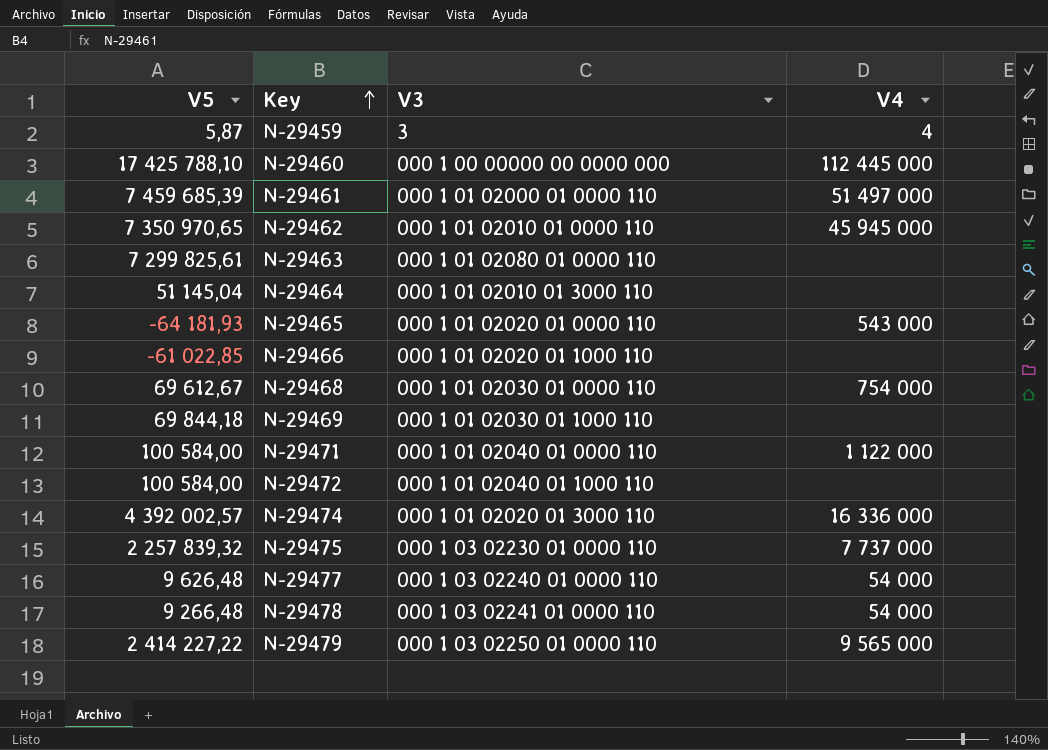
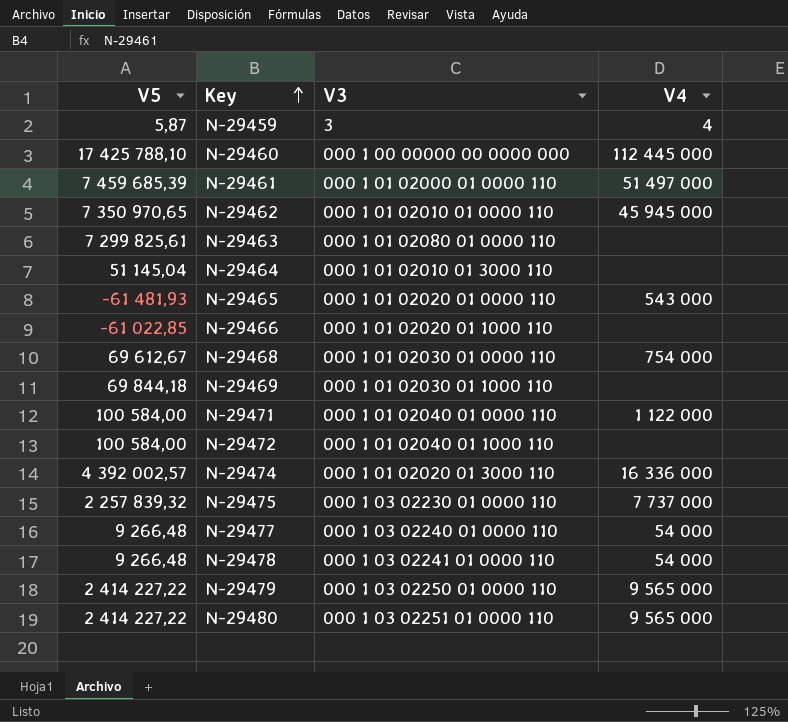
N-29465 | V5: -64 181,93 -> -61 481,93
N-29477 | V5: 9 626,48 -> 9 266,48
row N-29480: none -> 2 414 227,22 | 000 1 03 02251 01 0000 110 | 9 565 000

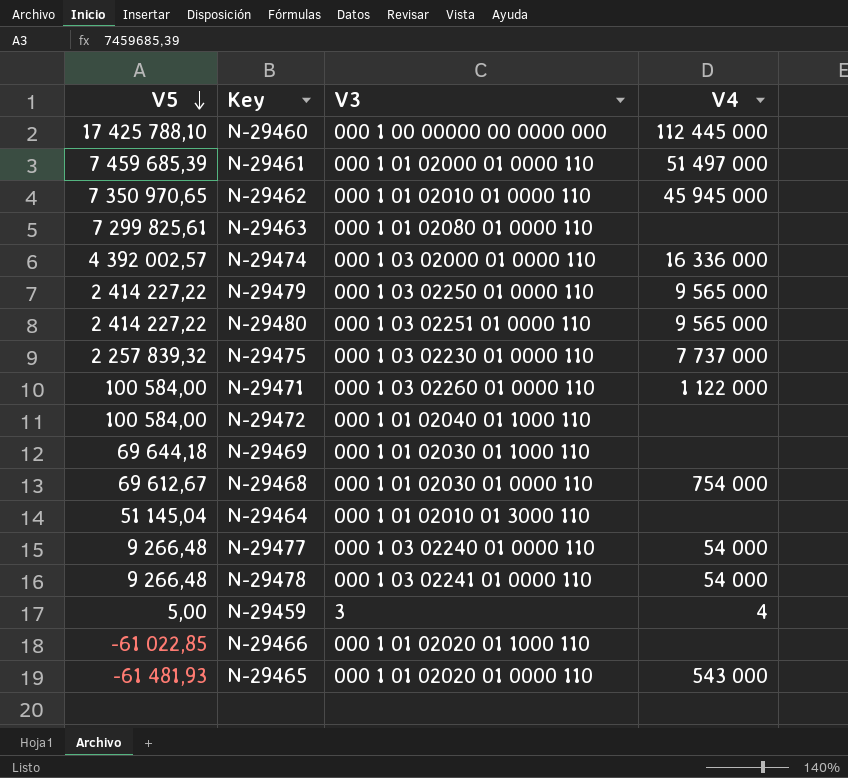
row order: Key ascending -> V5 descending
N-29474 | V3: 000 1 01 02020 01 3000 110 -> 000 1 03 02000 01 0000 110
N-29471 | V3: 000 1 01 02040 01 0000 110 -> 000 1 03 02260 01 0000 110
N-29469 | V5: 69 844,18 -> 69 644,18
N-29459 | V5: 5,87 -> 5,00

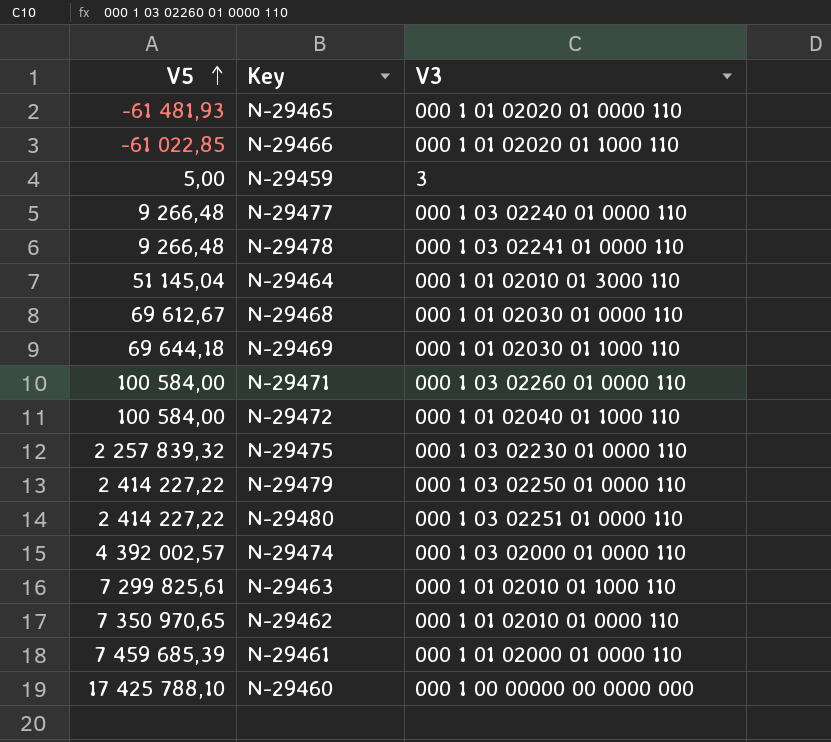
row order: V5 descending -> V5 ascending
column V4 | position: 4 -> none
N-29463 | V3: 000 1 01 02080 01 0000 110 -> 000 1 01 02010 01 1000 110

